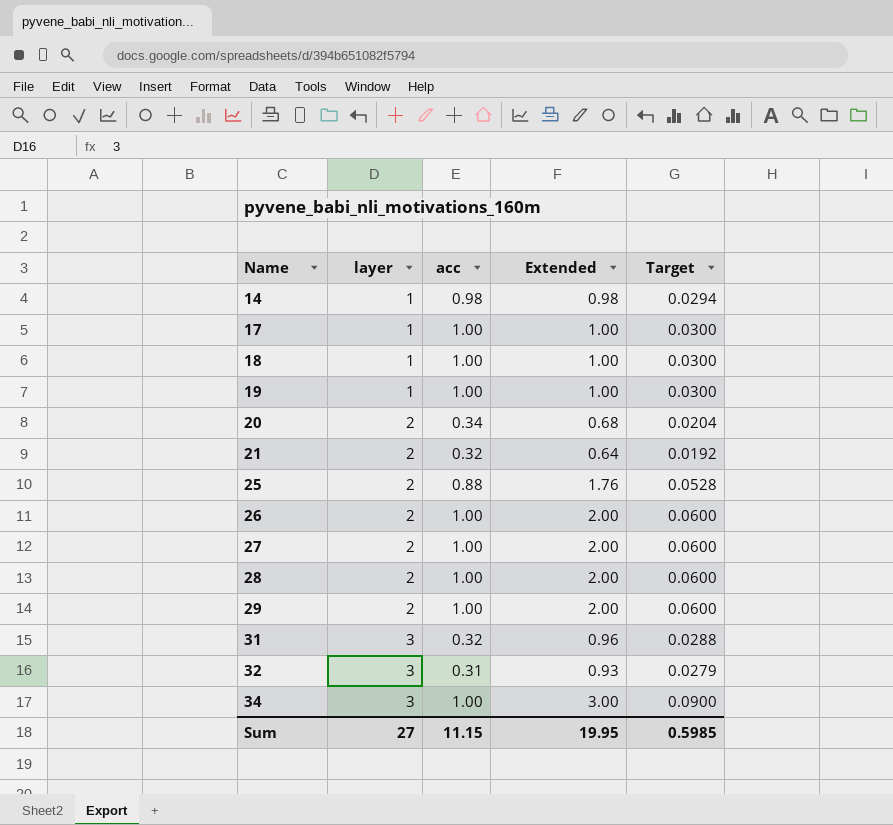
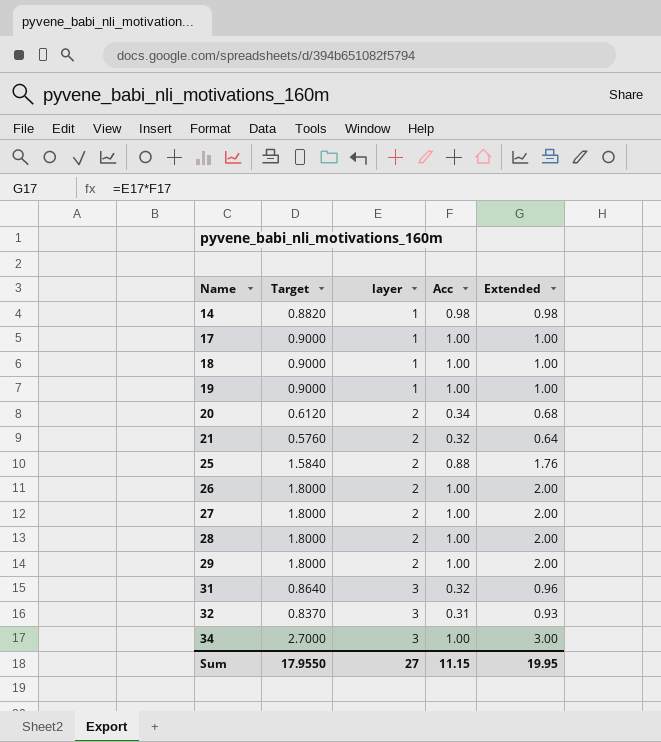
column Target | formula: [Extended] * 0.03 -> [Extended] * 0.9
column Target | position: 5 -> 2
column name: acc -> Acc
Sum | Target: 0.5985 -> 17.9550

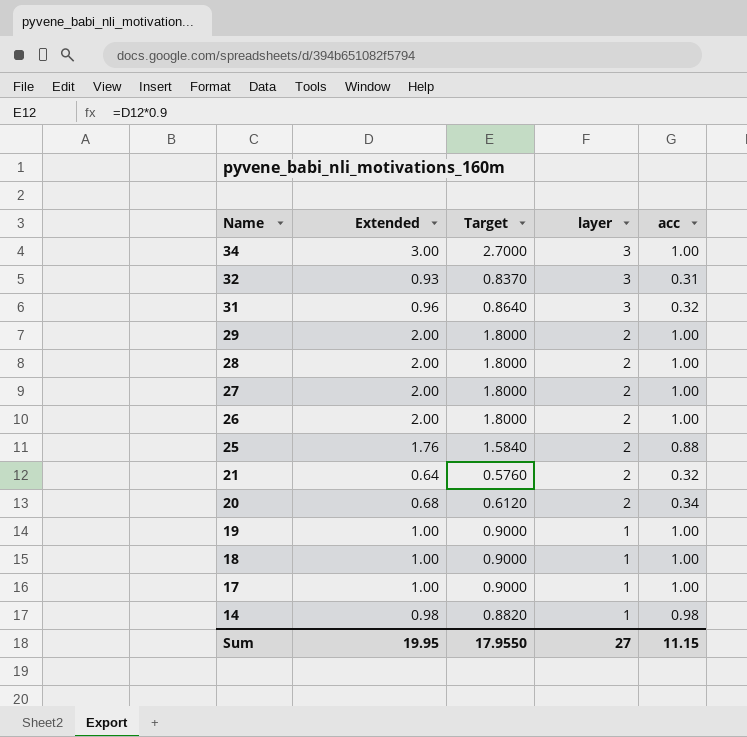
row order: Name ascending -> Name descending
column Extended | position: 5 -> 2
column name: Acc -> acc

